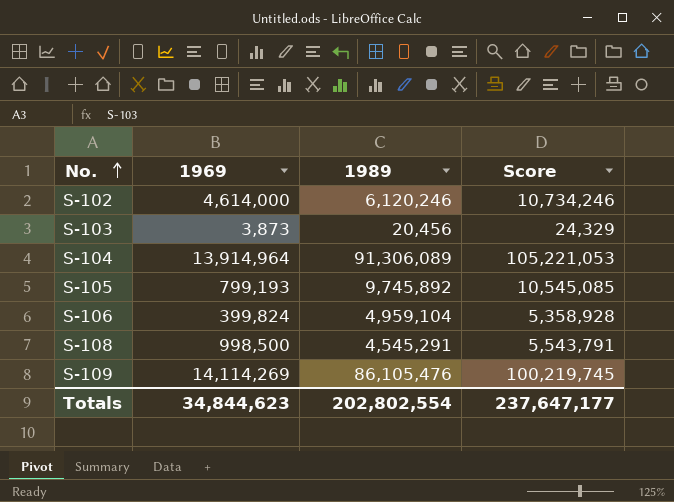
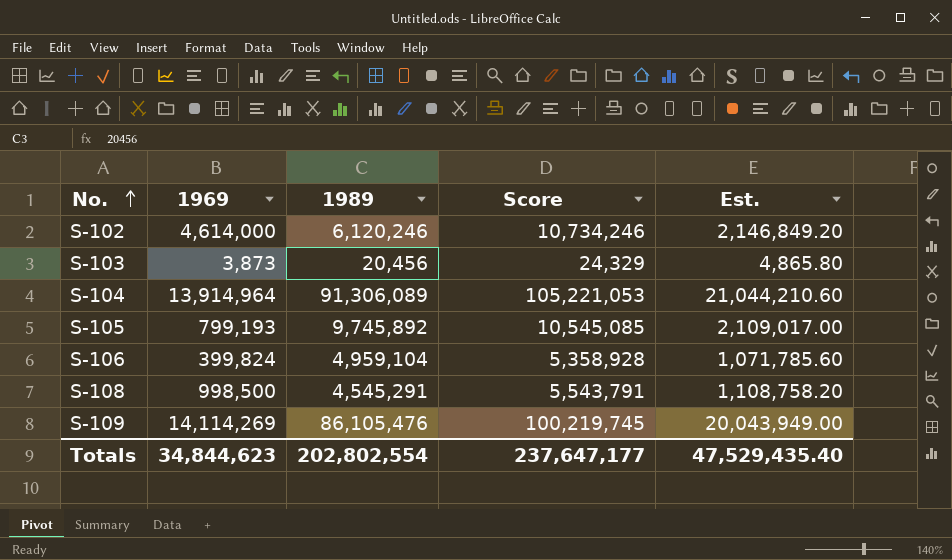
column Est. | formula: none -> [Score] * 0.2

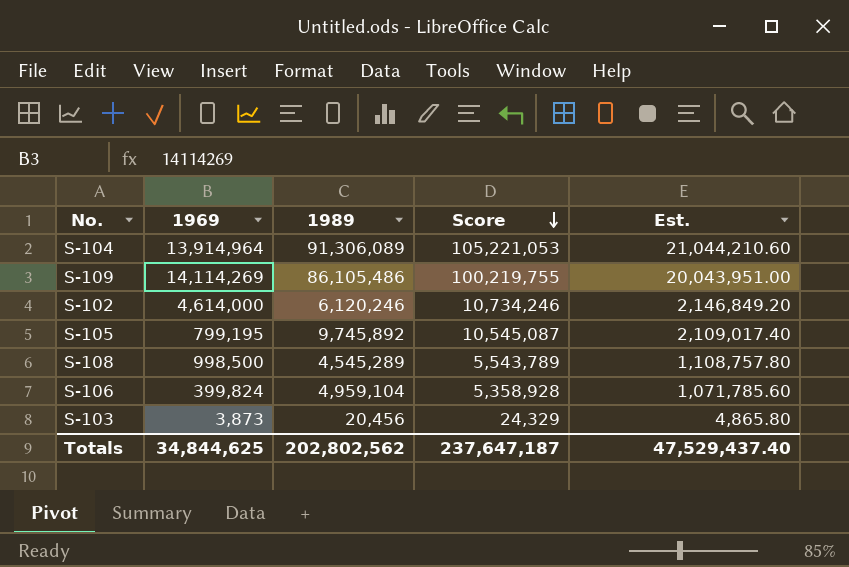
row order: No. ascending -> Score descending
S-109 | 1989: 86,105,476 -> 86,105,486
S-109 | Score: 100,219,745 -> 100,219,755
S-109 | Est.: 20,043,949.00 -> 20,043,951.00
S-105 | 1969: 799,193 -> 799,195
S-105 | Score: 10,545,085 -> 10,545,087
S-105 | Est.: 2,109,017.00 -> 2,109,017.40
S-108 | 1989: 4,545,291 -> 4,545,289
S-108 | Score: 5,543,791 -> 5,543,789
S-108 | Est.: 1,108,758.20 -> 1,108,757.80
Totals | 1969: 34,844,623 -> 34,844,625
Totals | 1989: 202,802,554 -> 202,802,562
Totals | Score: 237,647,177 -> 237,647,187
Totals | Est.: 47,529,435.40 -> 47,529,437.40

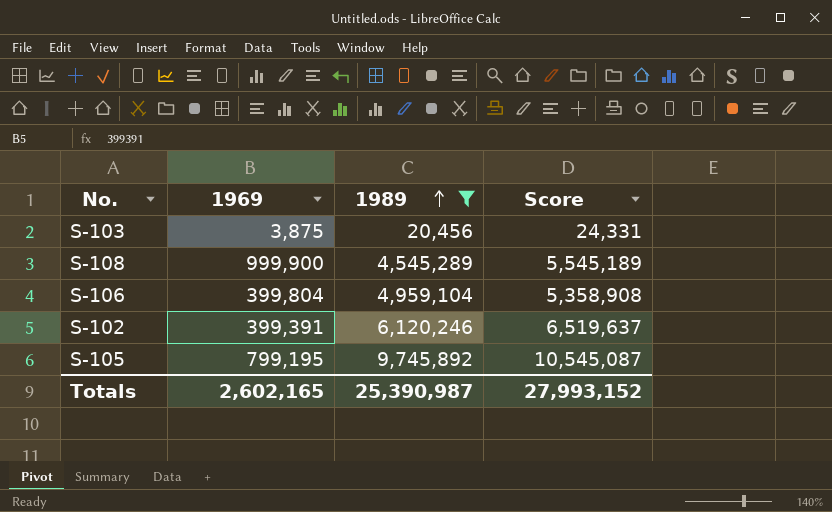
filter: none -> 1989 <= 9,745,892
row order: Score descending -> 1989 ascending
column Est. | formula: [Score] * 0.2 -> none
S-103 | 1969: 3,873 -> 3,875
S-103 | Score: 24,329 -> 24,331
S-108 | 1969: 998,500 -> 999,900
S-108 | Score: 5,543,789 -> 5,545,189
S-106 | 1969: 399,824 -> 399,804
S-106 | Score: 5,358,928 -> 5,358,908
S-102 | 1969: 4,614,000 -> 399,391
S-102 | Score: 10,734,246 -> 6,519,637
Totals | 1969: 34,844,625 -> 2,602,165
Totals | 1989: 202,802,562 -> 25,390,987
Totals | Score: 237,647,187 -> 27,993,152

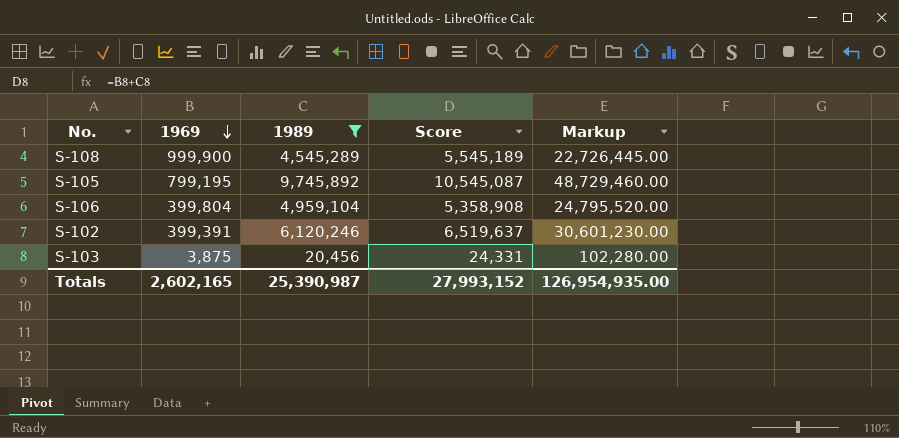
row order: 1989 ascending -> 1969 descending
column Markup | formula: none -> [1989] * 5

